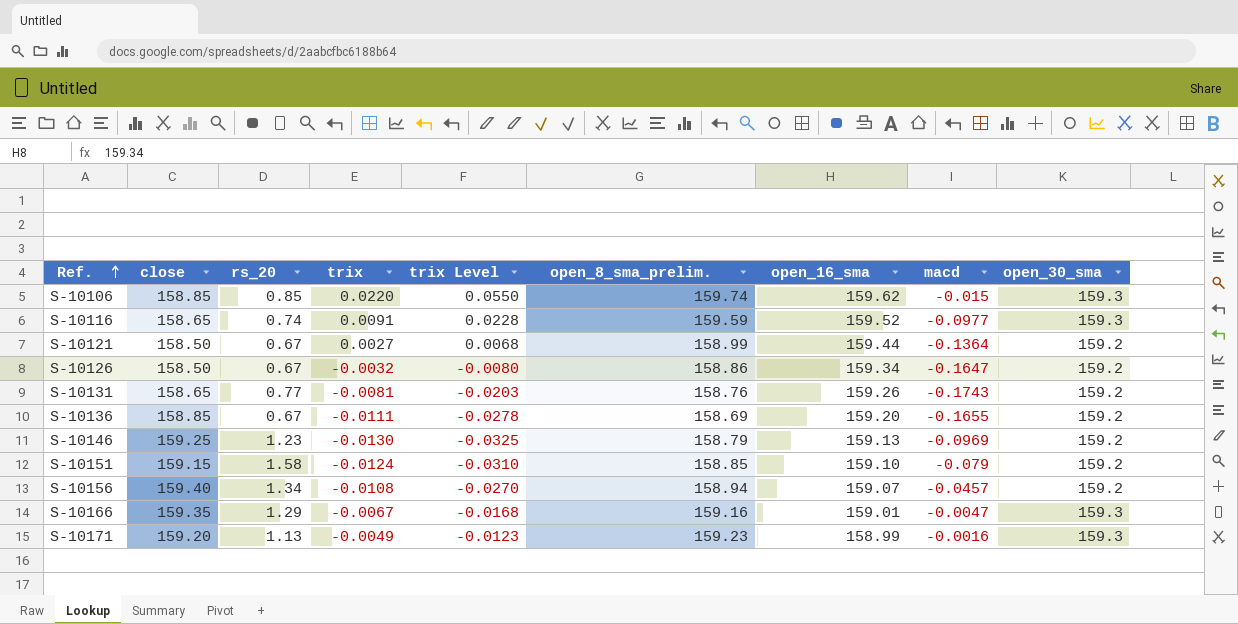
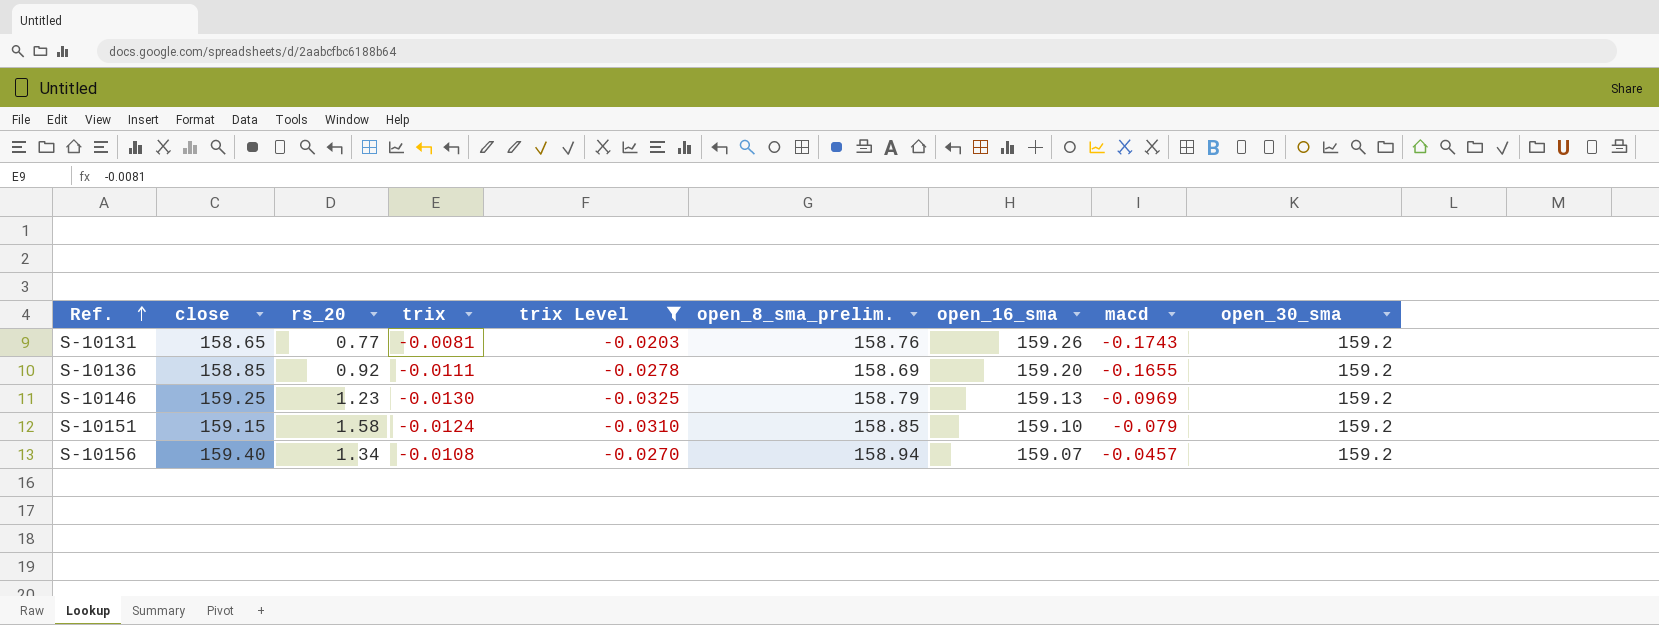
filter: none -> trix Level <= -0.0203
S-10136 | rs_20: 0.67 -> 0.92

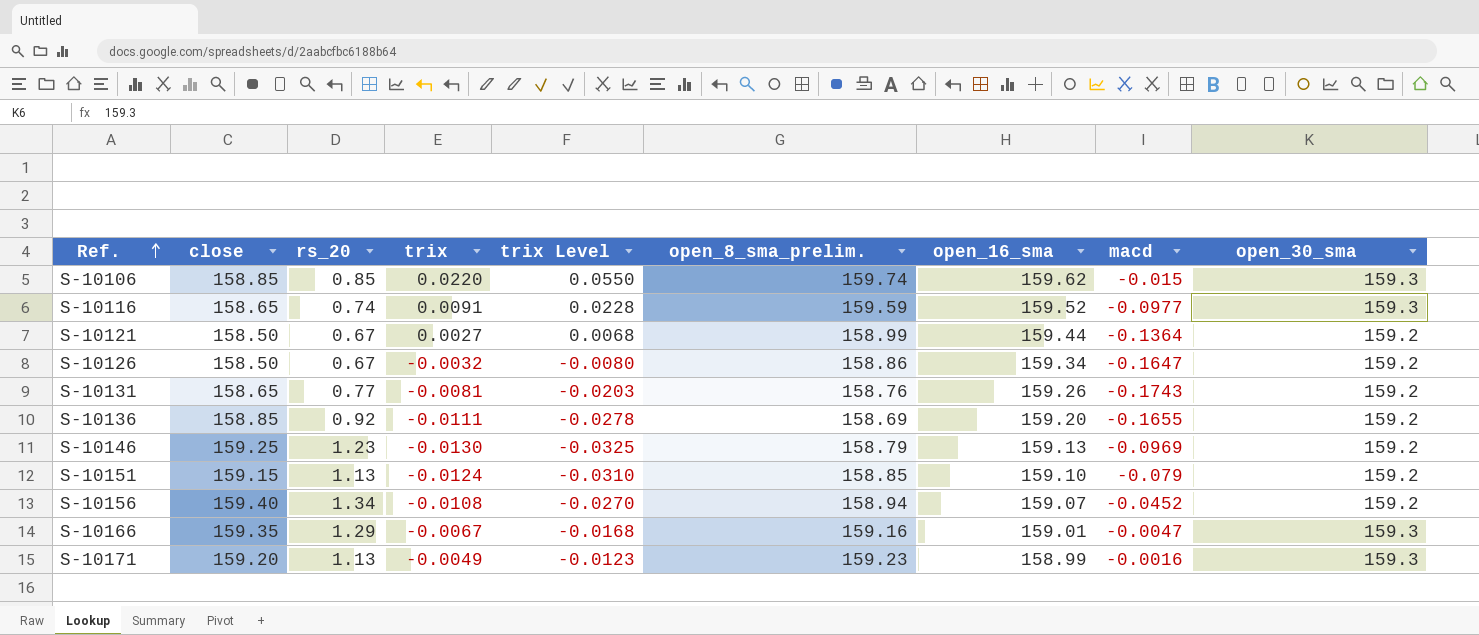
filter: trix Level <= -0.0203 -> none
S-10151 | rs_20: 1.58 -> 1.13
S-10156 | macd: -0.0457 -> -0.0452

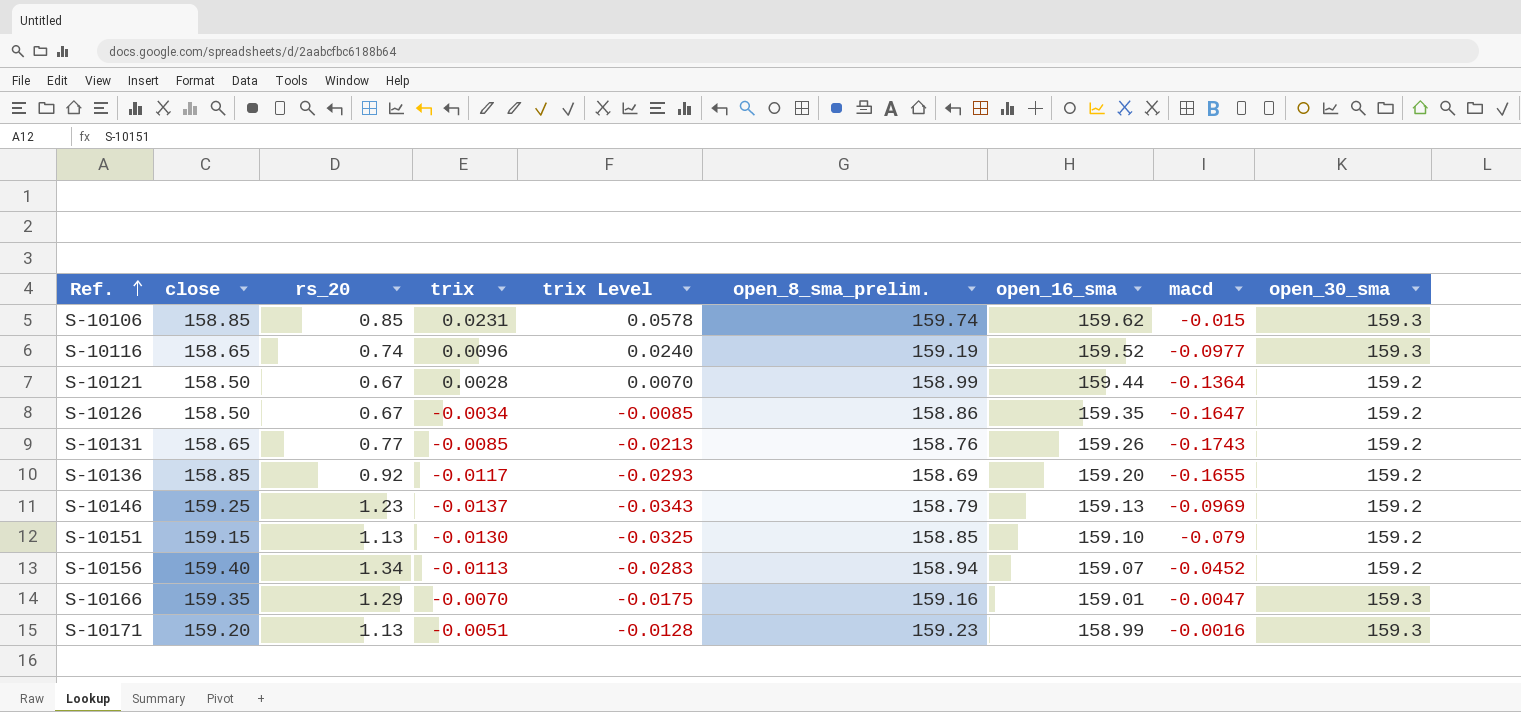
S-10106 | trix: 0.0220 -> 0.0231
S-10106 | trix Level: 0.0550 -> 0.0578
S-10116 | trix: 0.0091 -> 0.0096
S-10116 | trix Level: 0.0228 -> 0.0240
S-10116 | open_8_sma_prelim.: 159.59 -> 159.19
S-10121 | trix: 0.0027 -> 0.0028
S-10121 | trix Level: 0.0068 -> 0.0070
S-10126 | trix: -0.0032 -> -0.0034
S-10126 | trix Level: -0.0080 -> -0.0085
S-10126 | open_16_sma: 159.34 -> 159.35
S-10131 | trix: -0.0081 -> -0.0085
S-10131 | trix Level: -0.0203 -> -0.0213
S-10136 | trix: -0.0111 -> -0.0117
S-10136 | trix Level: -0.0278 -> -0.0293
S-10146 | trix: -0.0130 -> -0.0137
S-10146 | trix Level: -0.0325 -> -0.0343
S-10151 | trix: -0.0124 -> -0.0130
S-10151 | trix Level: -0.0310 -> -0.0325
S-10156 | trix: -0.0108 -> -0.0113
S-10156 | trix Level: -0.0270 -> -0.0283
S-10166 | trix: -0.0067 -> -0.0070
S-10166 | trix Level: -0.0168 -> -0.0175
S-10171 | trix: -0.0049 -> -0.0051
S-10171 | trix Level: -0.0123 -> -0.0128

